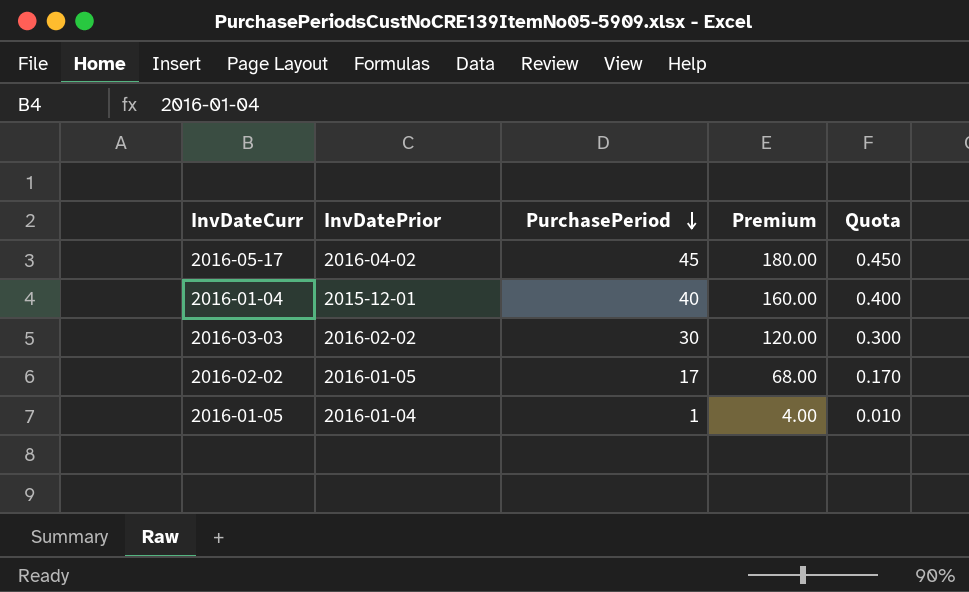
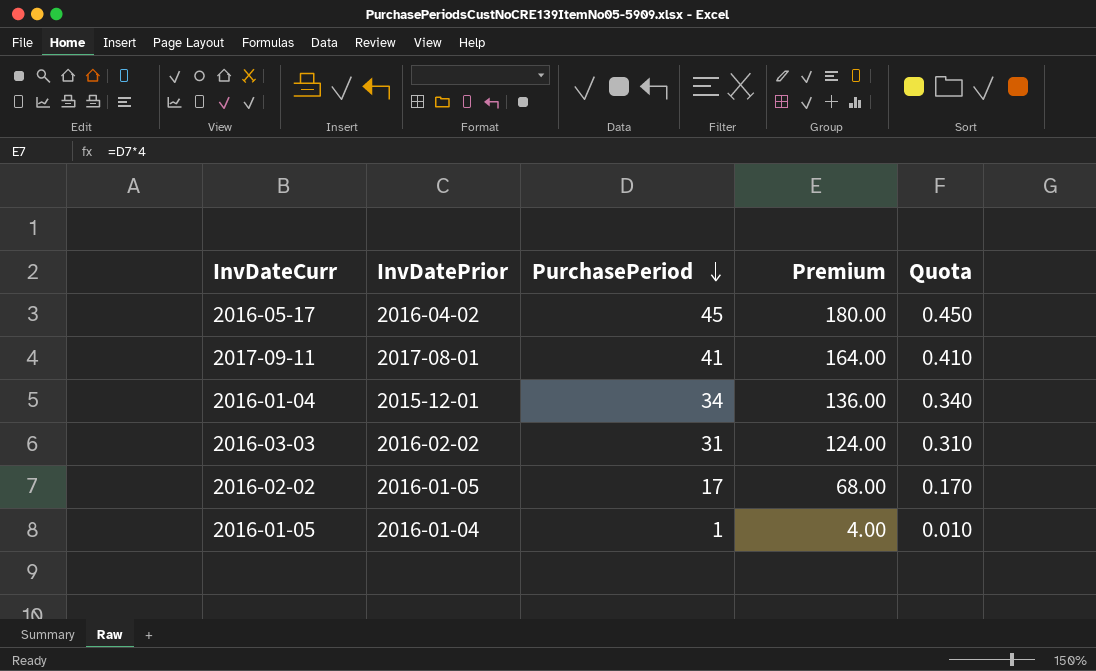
row 2017-09-11: none -> 2017-08-01 | 41 | 164.00 | 0.410
2016-01-04 | PurchasePeriod: 40 -> 34
2016-01-04 | Premium: 160.00 -> 136.00
2016-01-04 | Quota: 0.400 -> 0.340
2016-03-03 | PurchasePeriod: 30 -> 31
2016-03-03 | Premium: 120.00 -> 124.00
2016-03-03 | Quota: 0.300 -> 0.310

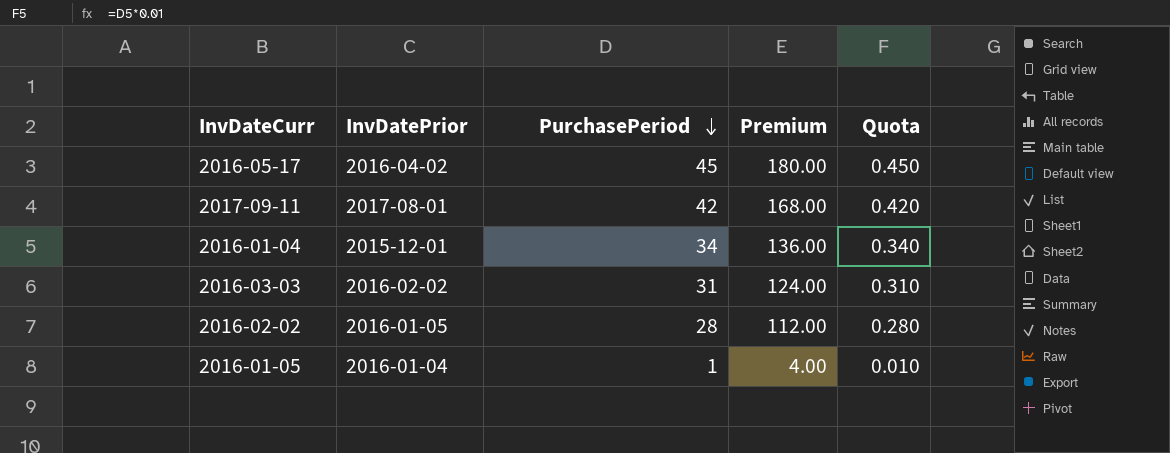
2017-09-11 | PurchasePeriod: 41 -> 42
2017-09-11 | Premium: 164.00 -> 168.00
2017-09-11 | Quota: 0.410 -> 0.420
2016-02-02 | PurchasePeriod: 17 -> 28
2016-02-02 | Premium: 68.00 -> 112.00
2016-02-02 | Quota: 0.170 -> 0.280

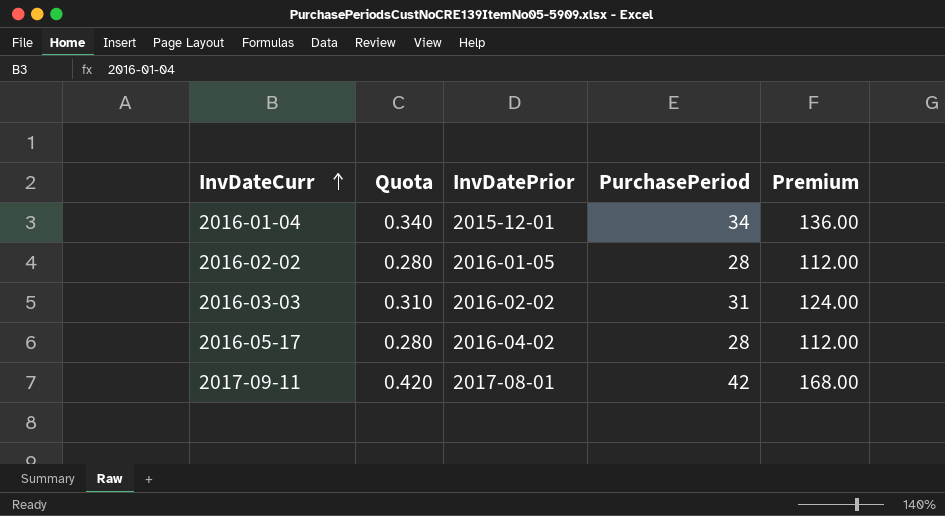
row order: PurchasePeriod descending -> InvDateCurr ascending
column Quota | position: 5 -> 2
row 2016-01-05: 2016-01-04 | 1 | 4.00 | 0.010 -> none
2016-05-17 | Quota: 0.450 -> 0.280
2016-05-17 | PurchasePeriod: 45 -> 28
2016-05-17 | Premium: 180.00 -> 112.00

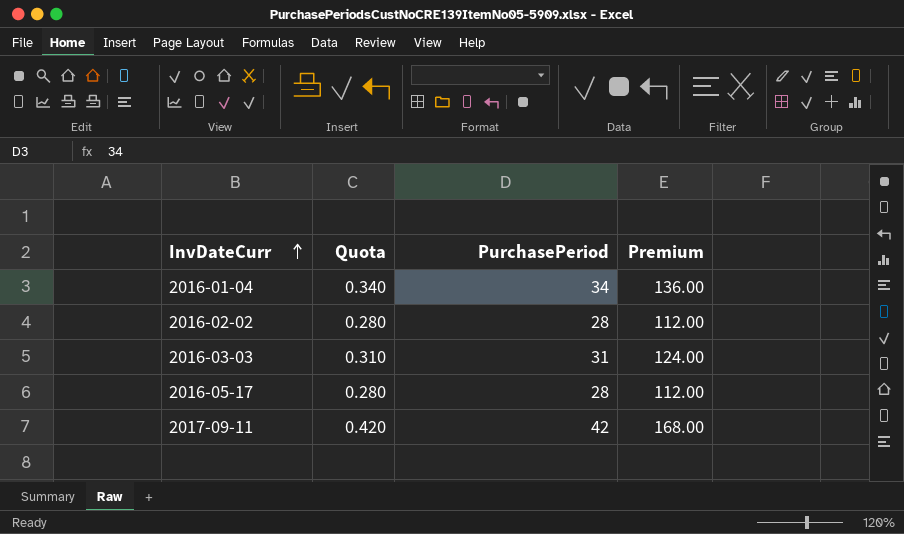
column InvDatePrior | position: 3 -> none

